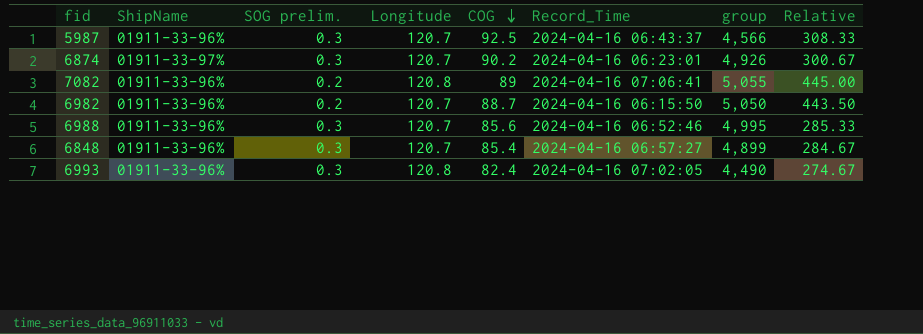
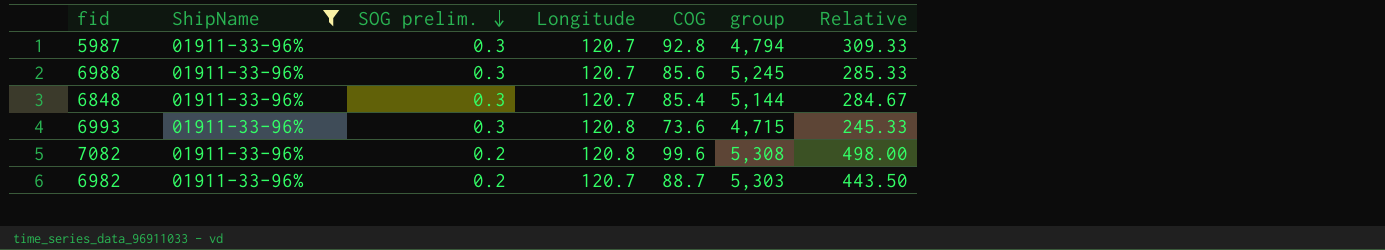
filter: none -> ShipName = 01911-33-96%
row order: COG descending -> SOG prelim. descending
column Record_Time | position: 6 -> none
5987 | COG: 92.5 -> 92.8
5987 | group: 4,566 -> 4,794
5987 | Relative: 308.33 -> 309.33
6988 | group: 4,995 -> 5,245
6848 | group: 4,899 -> 5,144
6993 | COG: 82.4 -> 73.6
6993 | group: 4,490 -> 4,715
6993 | Relative: 274.67 -> 245.33
7082 | COG: 89 -> 99.6
7082 | group: 5,055 -> 5,308
7082 | Relative: 445.00 -> 498.00
6982 | group: 5,050 -> 5,303

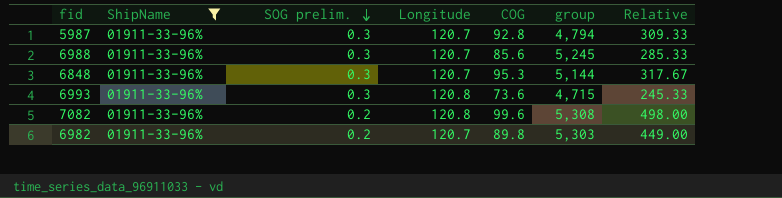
6848 | COG: 85.4 -> 95.3
6848 | Relative: 284.67 -> 317.67
6982 | COG: 88.7 -> 89.8
6982 | Relative: 443.50 -> 449.00

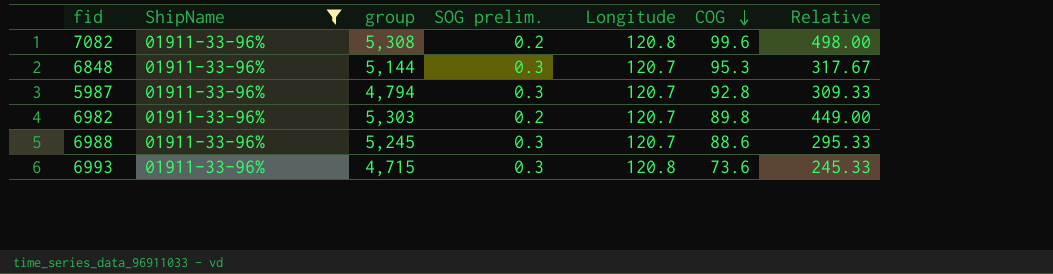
row order: SOG prelim. descending -> COG descending
column group | position: 6 -> 3
6988 | COG: 85.6 -> 88.6
6988 | Relative: 285.33 -> 295.33

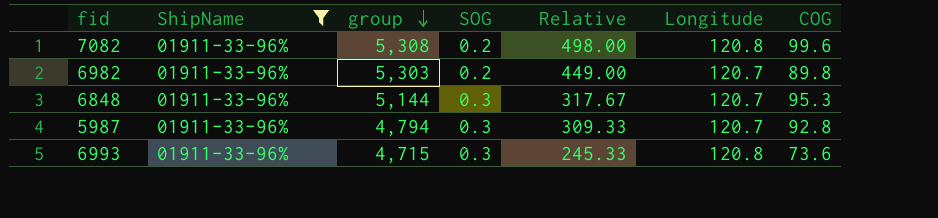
row order: COG descending -> group descending
column name: SOG prelim. -> SOG
column Relative | position: 7 -> 5
row 6988: 01911-33-96% | 5,245 | 0.3 | 120.7 | 88.6 | 295.33 -> none

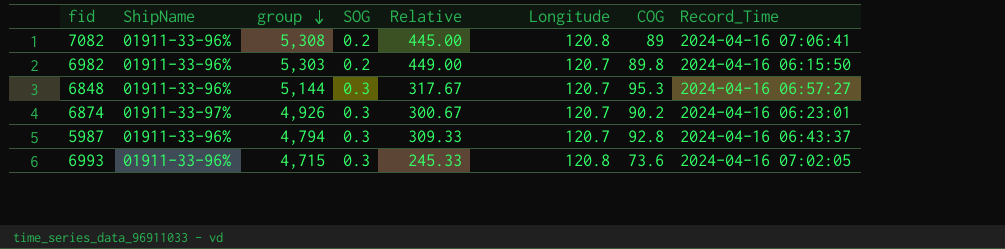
filter: ShipName = 01911-33-96% -> none
column Record_Time | position: none -> 8
7082 | Relative: 498.00 -> 445.00
7082 | COG: 99.6 -> 89

